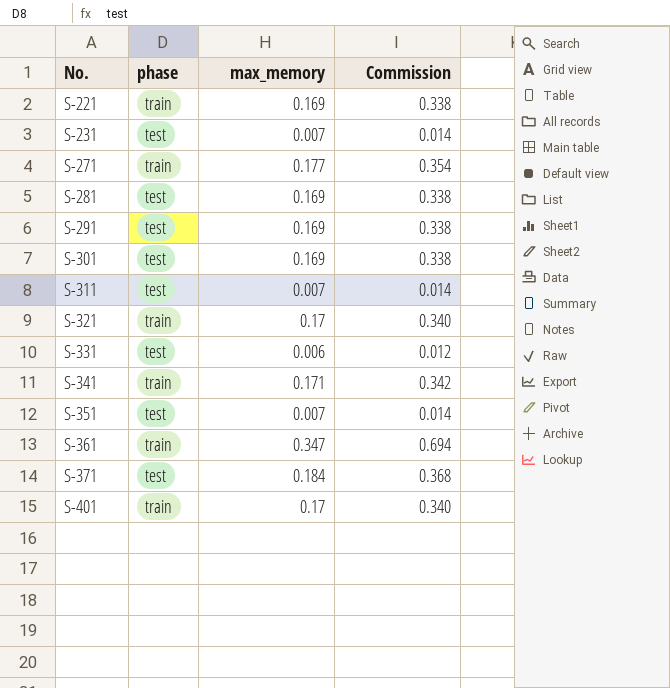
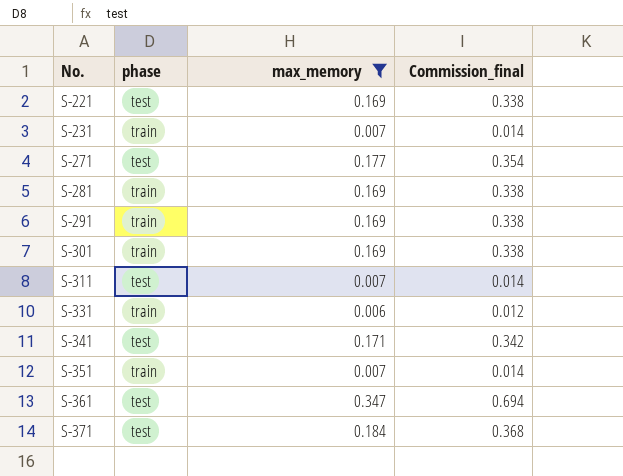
filter: none -> max_memory != 0.17
column name: Commission -> Commission_final
S-221 | phase: train -> test
S-231 | phase: test -> train
S-271 | phase: train -> test
S-281 | phase: test -> train
S-291 | phase: test -> train
S-301 | phase: test -> train
S-331 | phase: test -> train
S-341 | phase: train -> test
S-351 | phase: test -> train
S-361 | phase: train -> test

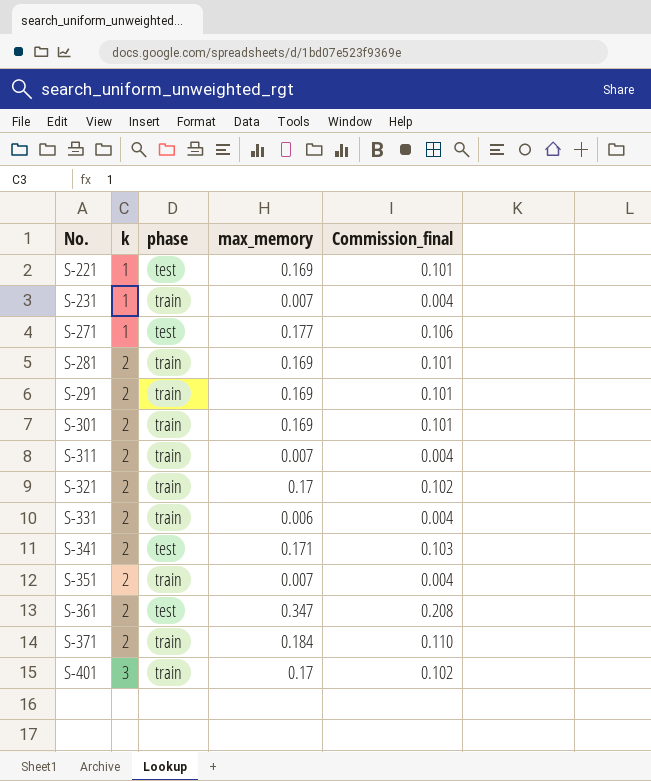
filter: max_memory != 0.17 -> none
column k | position: none -> 2
column Commission_final | formula: [max_memory] * 2 -> [max_memory] * 0.6
S-311 | phase: test -> train
S-371 | phase: test -> train

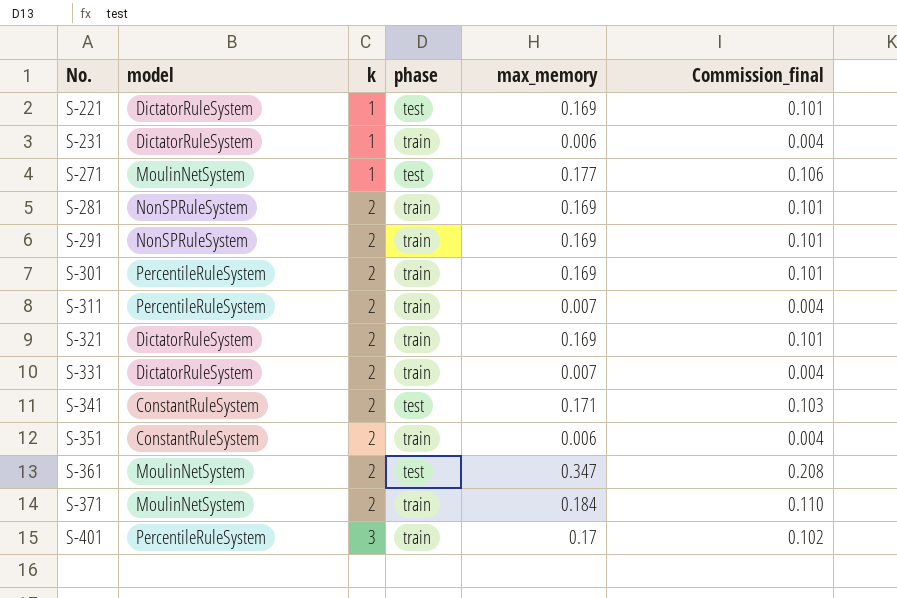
column model | position: none -> 2
S-231 | max_memory: 0.007 -> 0.006
S-321 | max_memory: 0.17 -> 0.169
S-321 | Commission_final: 0.102 -> 0.101
S-331 | max_memory: 0.006 -> 0.007
S-351 | max_memory: 0.007 -> 0.006

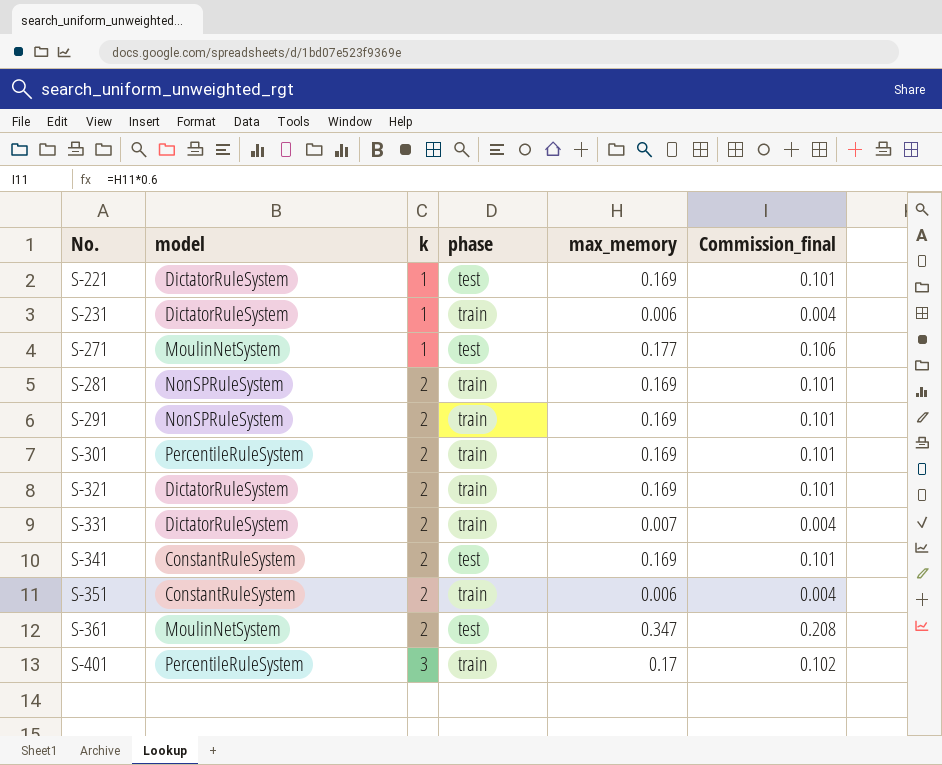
row S-311: PercentileRuleSystem | 2 | train | 0.007 | 0.004 -> none
row S-371: MoulinNetSystem | 2 | train | 0.184 | 0.110 -> none
S-341 | max_memory: 0.171 -> 0.169
S-341 | Commission_final: 0.103 -> 0.101

